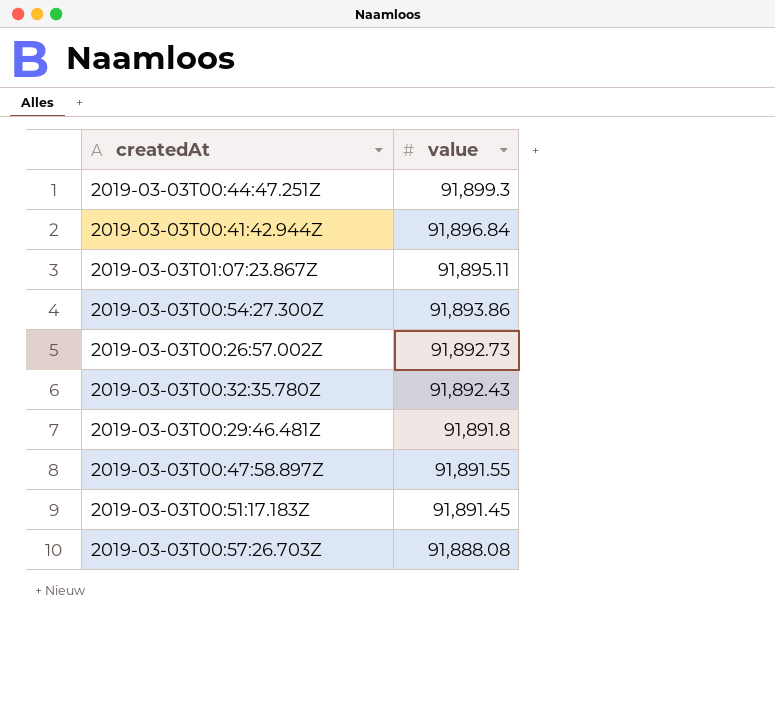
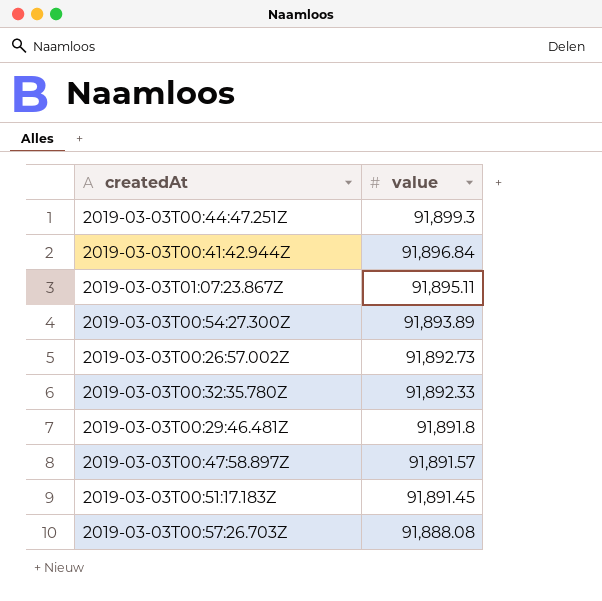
2019-03-03T00:54:27.300Z | value: 91,893.86 -> 91,893.89
2019-03-03T00:32:35.780Z | value: 91,892.43 -> 91,892.33
2019-03-03T00:47:58.897Z | value: 91,891.55 -> 91,891.57

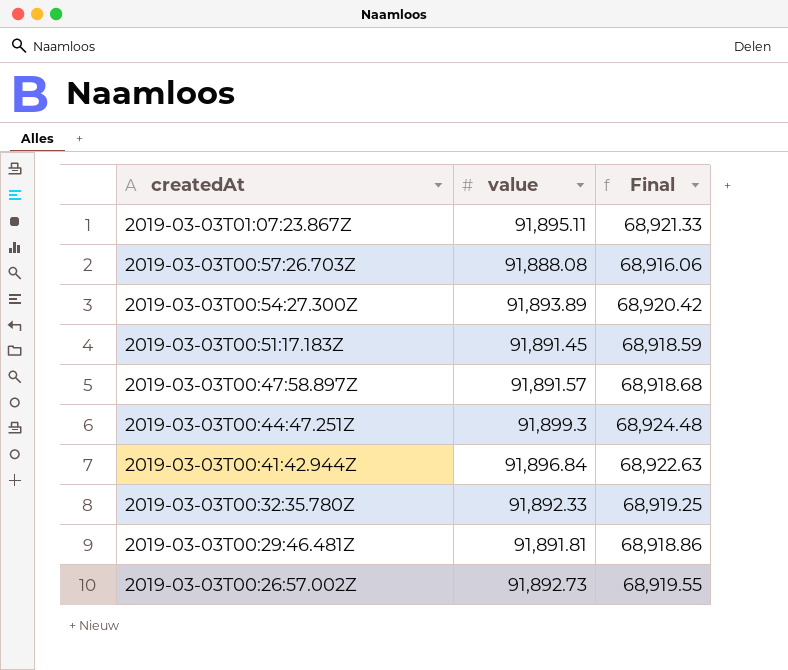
row order: value descending -> createdAt descending
column Final | formula: none -> [value] * 0.75
2019-03-03T00:29:46.481Z | value: 91,891.8 -> 91,891.81

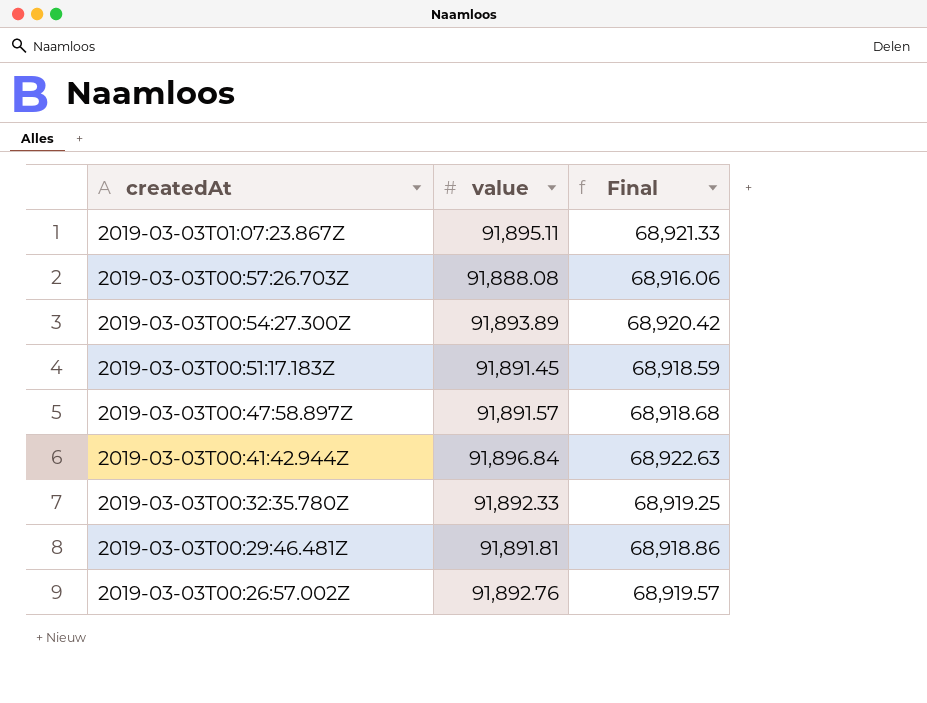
row 2019-03-03T00:44:47.251Z: 91,899.3 | 68,924.48 -> none
2019-03-03T00:26:57.002Z | value: 91,892.73 -> 91,892.76
2019-03-03T00:26:57.002Z | Final: 68,919.55 -> 68,919.57

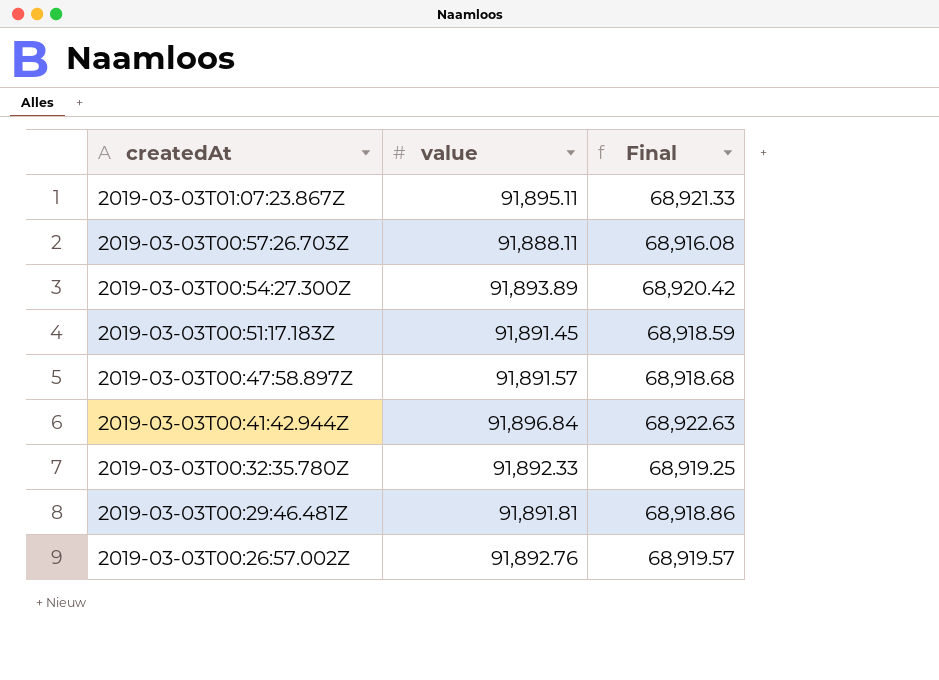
2019-03-03T00:57:26.703Z | value: 91,888.08 -> 91,888.11
2019-03-03T00:57:26.703Z | Final: 68,916.06 -> 68,916.08

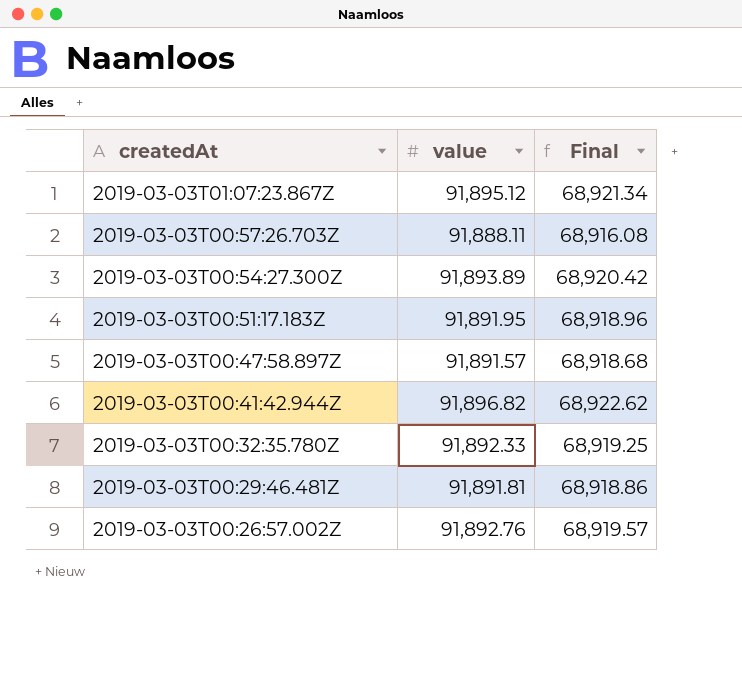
2019-03-03T01:07:23.867Z | value: 91,895.11 -> 91,895.12
2019-03-03T01:07:23.867Z | Final: 68,921.33 -> 68,921.34
2019-03-03T00:51:17.183Z | value: 91,891.45 -> 91,891.95
2019-03-03T00:51:17.183Z | Final: 68,918.59 -> 68,918.96
2019-03-03T00:41:42.944Z | value: 91,896.84 -> 91,896.82
2019-03-03T00:41:42.944Z | Final: 68,922.63 -> 68,922.62

